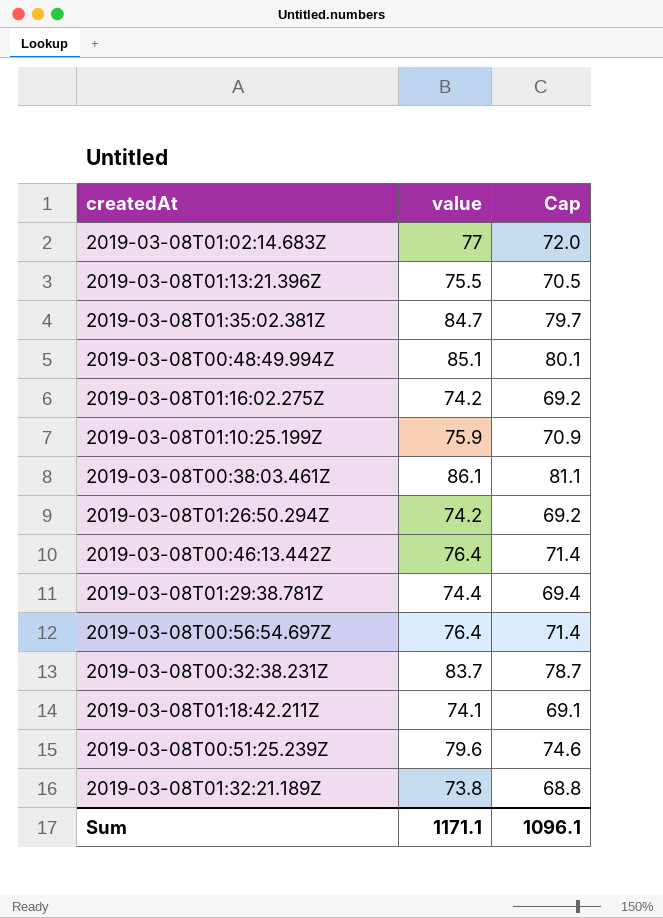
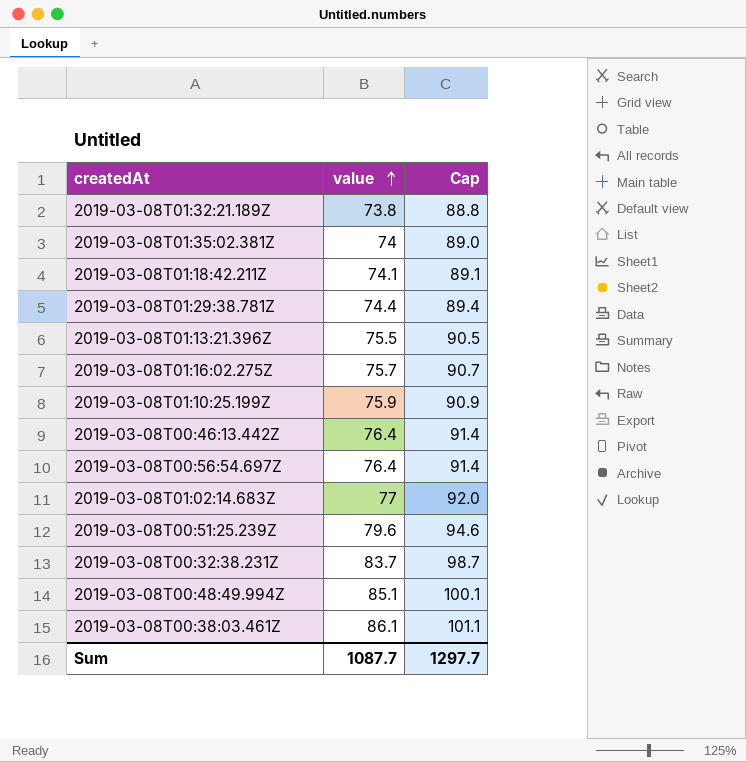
row order: none -> value ascending
column Cap | formula: [value] - 5 -> [value] + 15
row 2019-03-08T01:26:50.294Z: 74.2 | 69.2 -> none
2019-03-08T01:35:02.381Z | value: 84.7 -> 74
2019-03-08T01:16:02.275Z | value: 74.2 -> 75.7
Sum | value: 1171.1 -> 1087.7
Sum | Cap: 1096.1 -> 1297.7

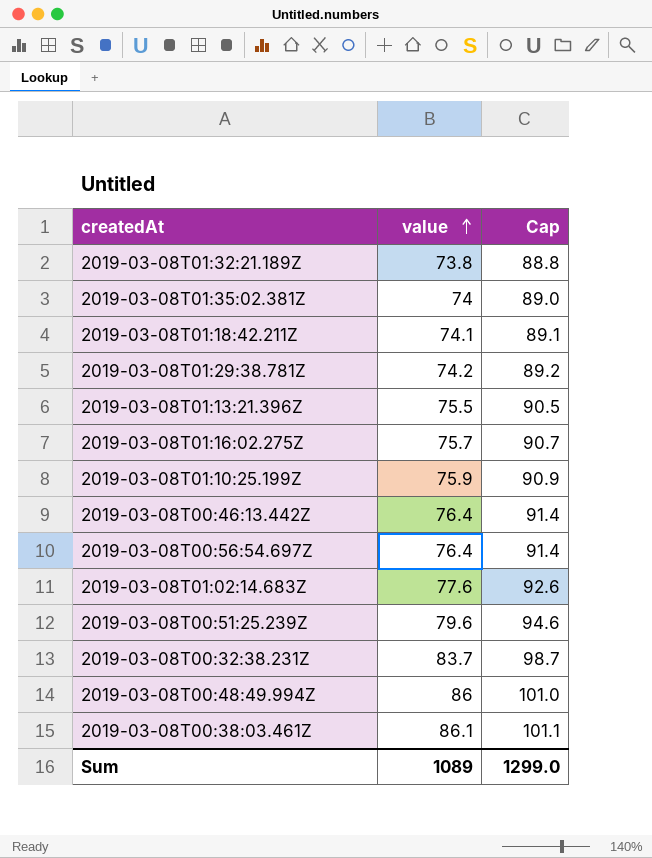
2019-03-08T01:29:38.781Z | value: 74.4 -> 74.2
2019-03-08T01:29:38.781Z | Cap: 89.4 -> 89.2
2019-03-08T01:02:14.683Z | value: 77 -> 77.6
2019-03-08T01:02:14.683Z | Cap: 92.0 -> 92.6
2019-03-08T00:48:49.994Z | value: 85.1 -> 86
2019-03-08T00:48:49.994Z | Cap: 100.1 -> 101.0
Sum | value: 1087.7 -> 1089
Sum | Cap: 1297.7 -> 1299.0

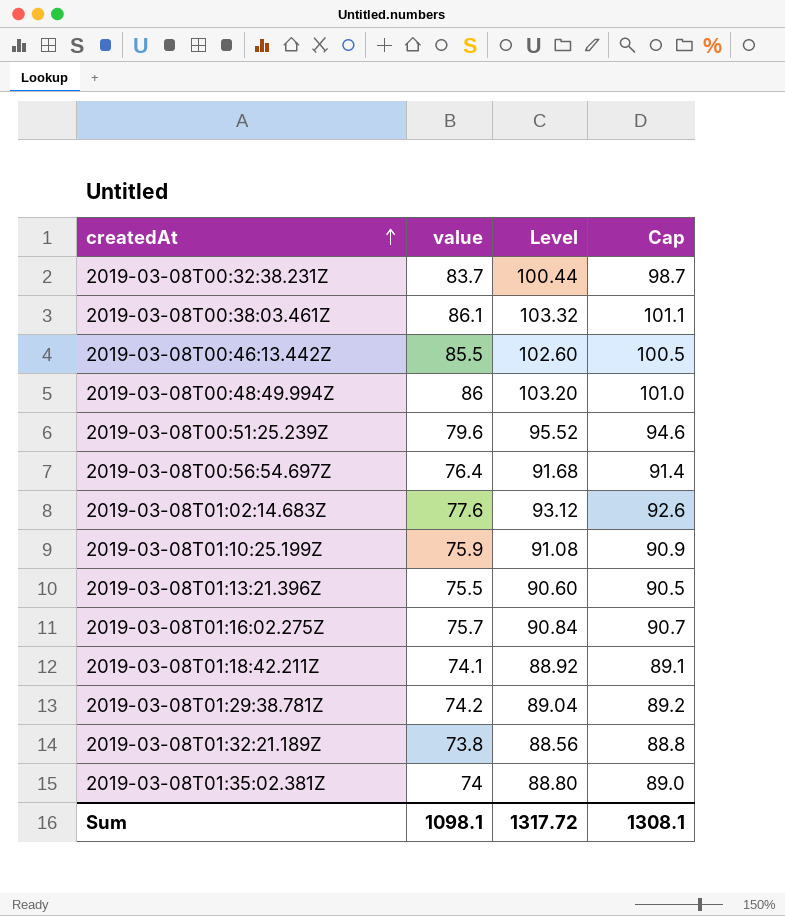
row order: value ascending -> createdAt ascending
column Level | formula: none -> [value] * 1.2
2019-03-08T00:46:13.442Z | value: 76.4 -> 85.5
2019-03-08T00:46:13.442Z | Cap: 91.4 -> 100.5
Sum | value: 1089 -> 1098.1
Sum | Cap: 1299.0 -> 1308.1

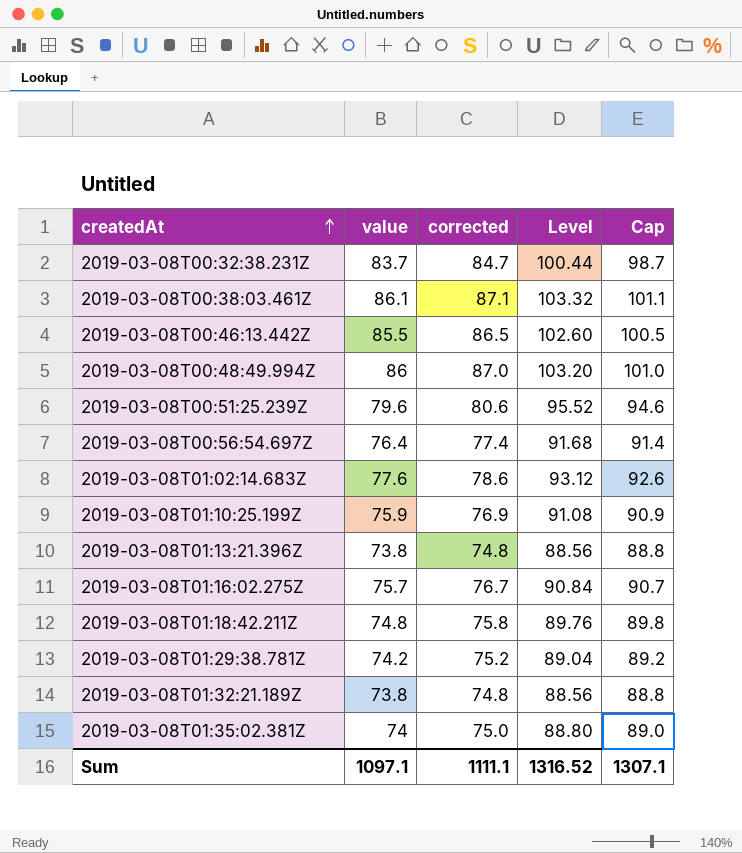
column corrected | formula: none -> [value] + 1
2019-03-08T01:13:21.396Z | value: 75.5 -> 73.8
2019-03-08T01:13:21.396Z | Level: 90.60 -> 88.56
2019-03-08T01:13:21.396Z | Cap: 90.5 -> 88.8
2019-03-08T01:18:42.211Z | value: 74.1 -> 74.8
2019-03-08T01:18:42.211Z | Level: 88.92 -> 89.76
2019-03-08T01:18:42.211Z | Cap: 89.1 -> 89.8
Sum | value: 1098.1 -> 1097.1
Sum | Level: 1317.72 -> 1316.52
Sum | Cap: 1308.1 -> 1307.1

